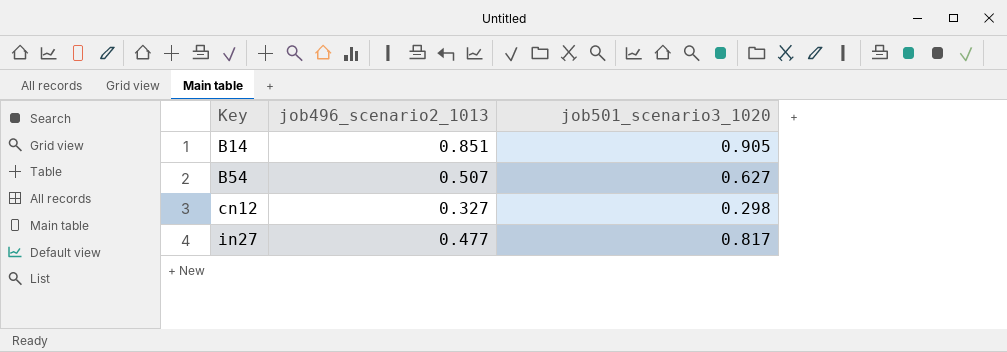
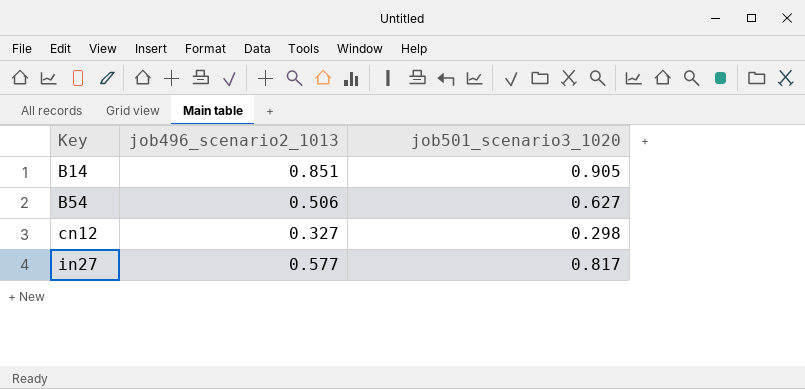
B54 | job496_scenario2_1013: 0.507 -> 0.506
in27 | job496_scenario2_1013: 0.477 -> 0.577

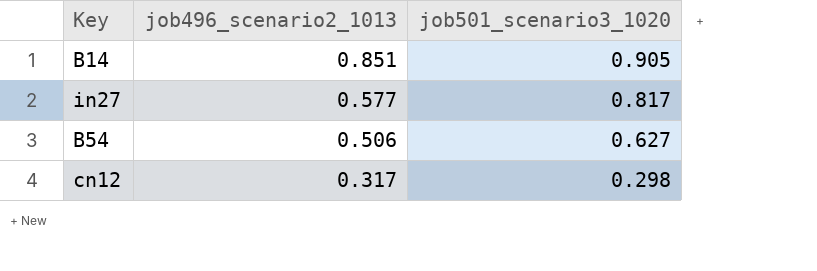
row order: Key ascending -> job496_scenario2_1013 descending
cn12 | job496_scenario2_1013: 0.327 -> 0.317

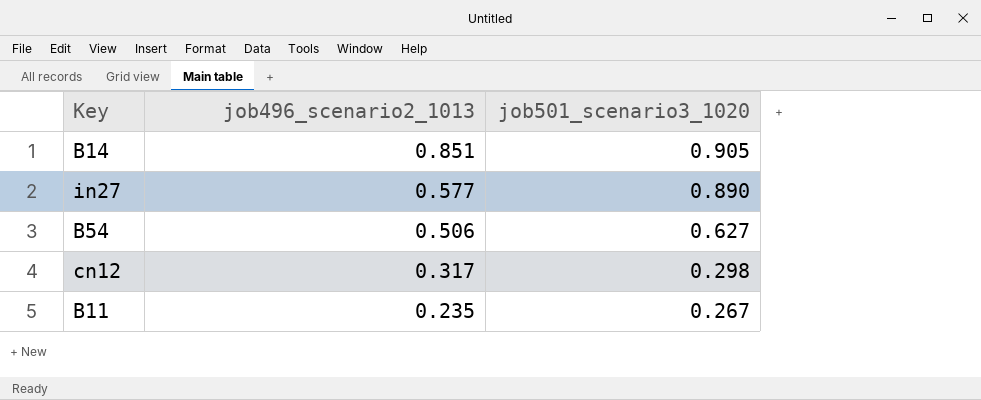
in27 | job501_scenario3_1020: 0.817 -> 0.890
row B11: none -> 0.235 | 0.267

